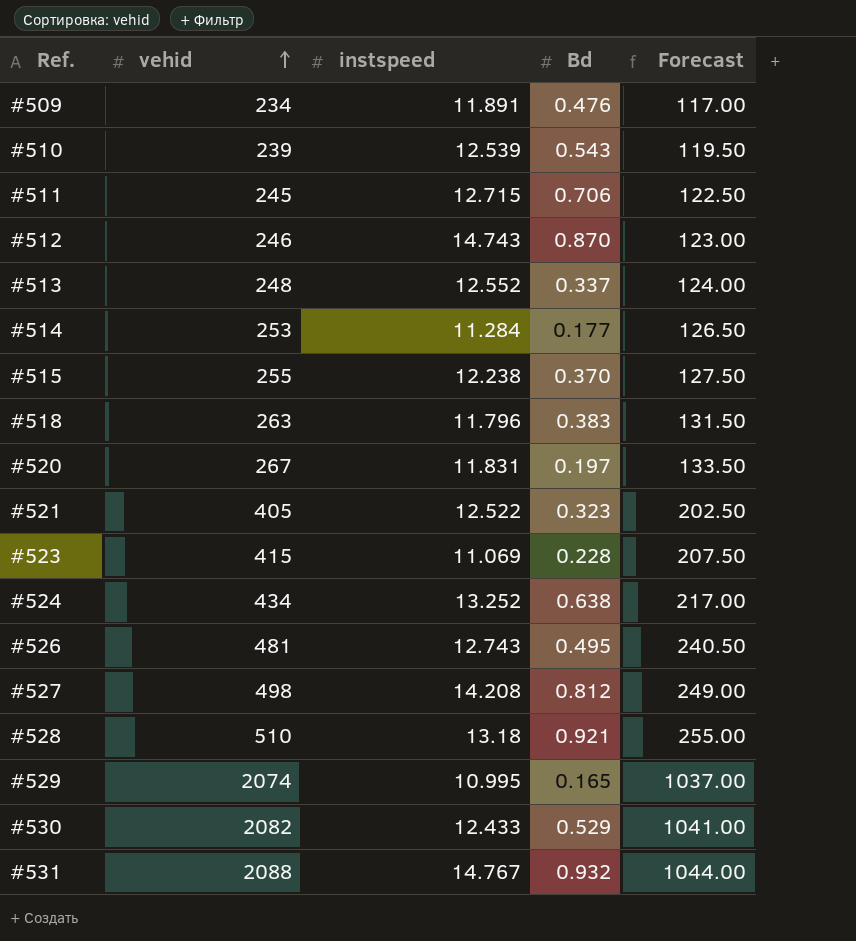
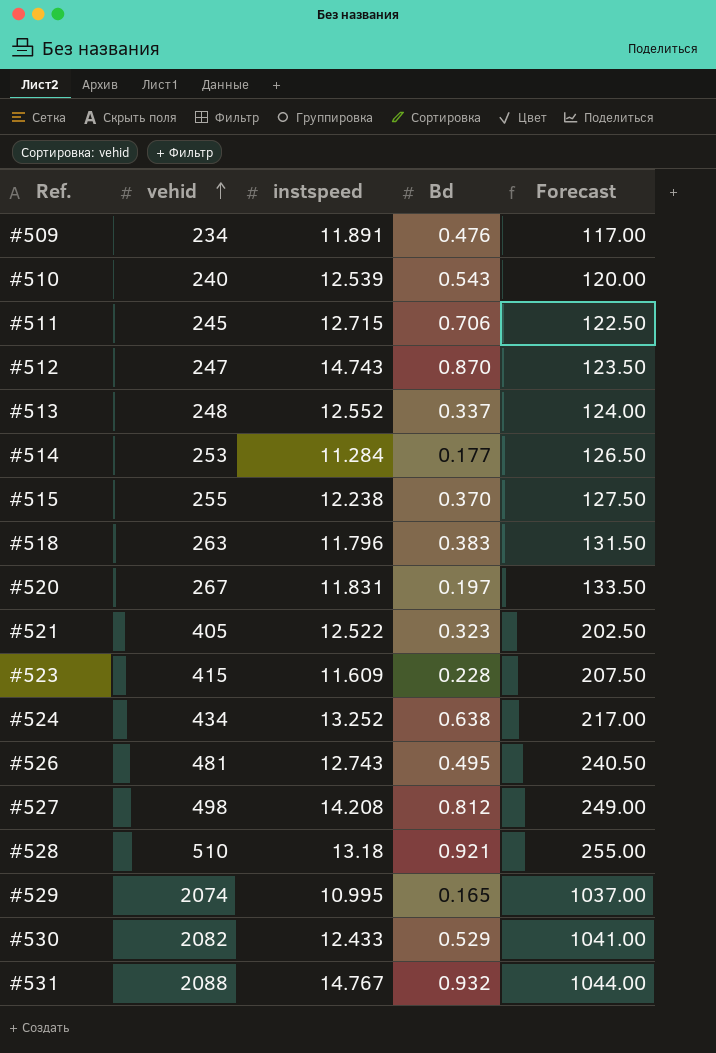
#510 | vehid: 239 -> 240
#510 | Forecast: 119.50 -> 120.00
#512 | vehid: 246 -> 247
#512 | Forecast: 123.00 -> 123.50
#523 | instspeed: 11.069 -> 11.609

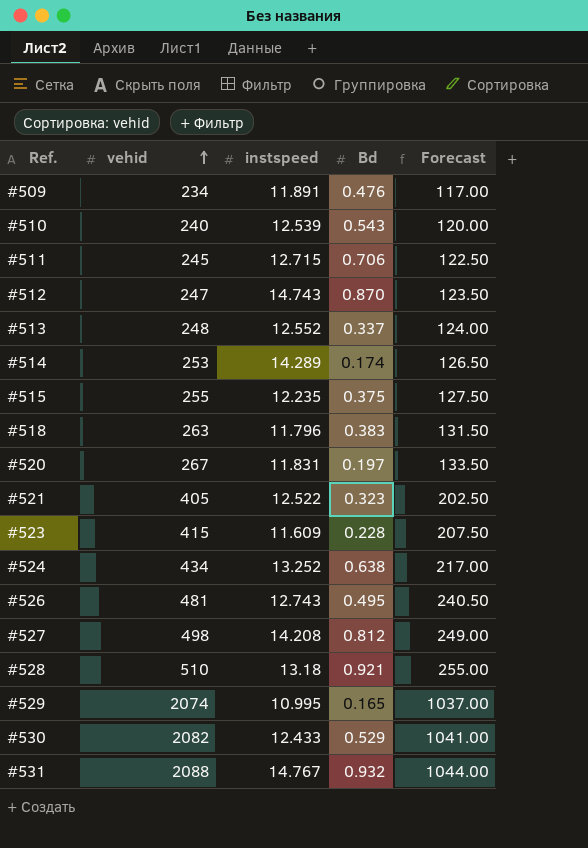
#514 | instspeed: 11.284 -> 14.289
#514 | Bd: 0.177 -> 0.174
#515 | instspeed: 12.238 -> 12.235
#515 | Bd: 0.370 -> 0.375

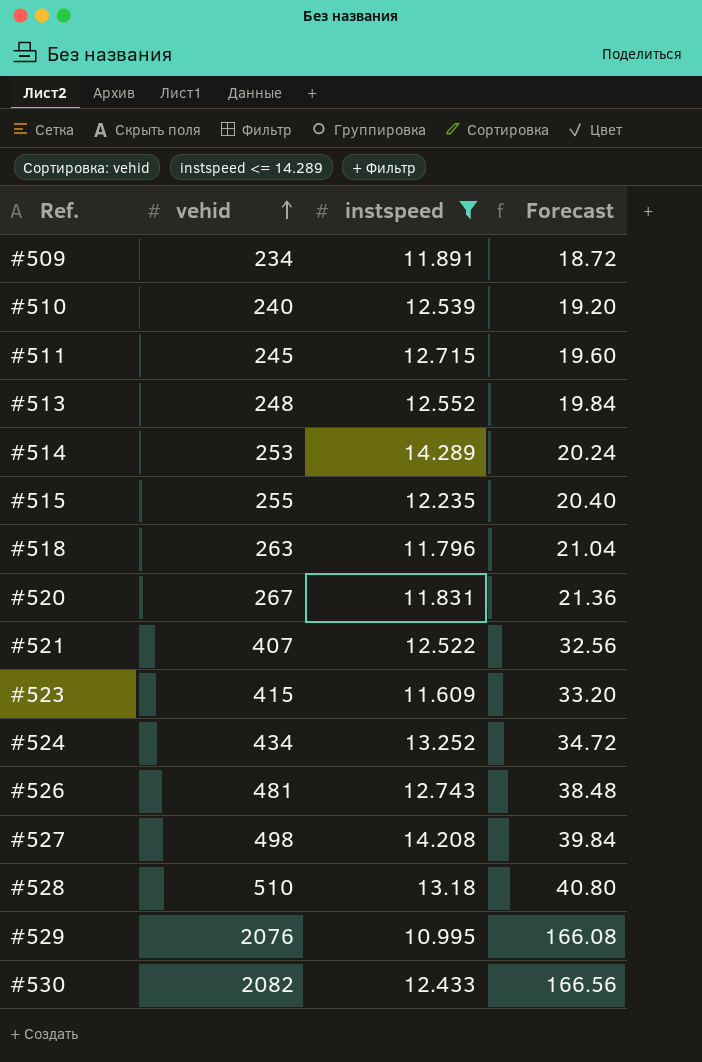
filter: none -> instspeed <= 14.289
column Bd | position: 4 -> none
column Forecast | formula: [vehid] * 0.5 -> [vehid] * 0.08
#521 | vehid: 405 -> 407
#529 | vehid: 2074 -> 2076

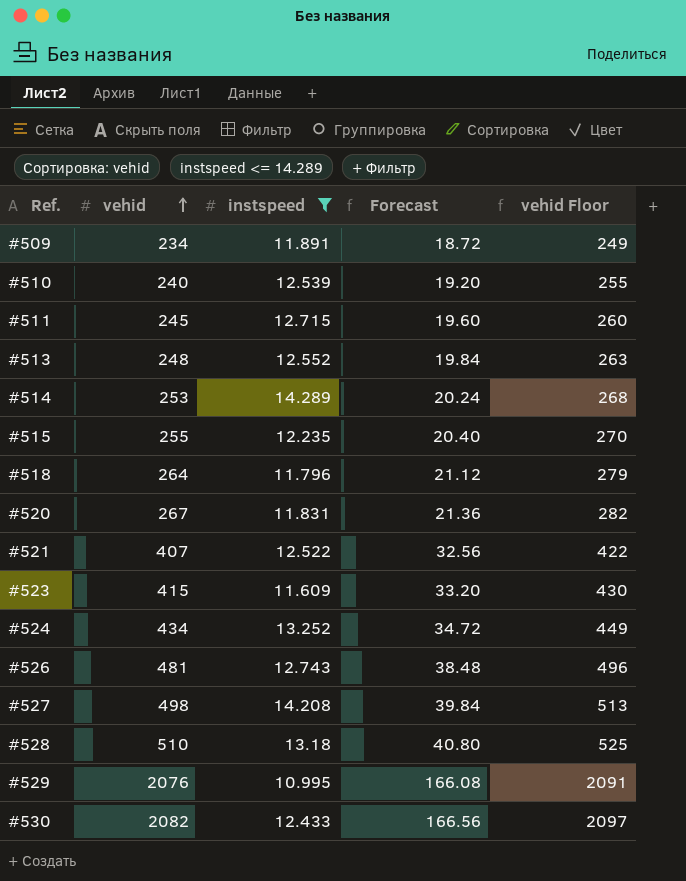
column vehid Floor | formula: none -> [vehid] + 15
#518 | vehid: 263 -> 264
#518 | Forecast: 21.04 -> 21.12

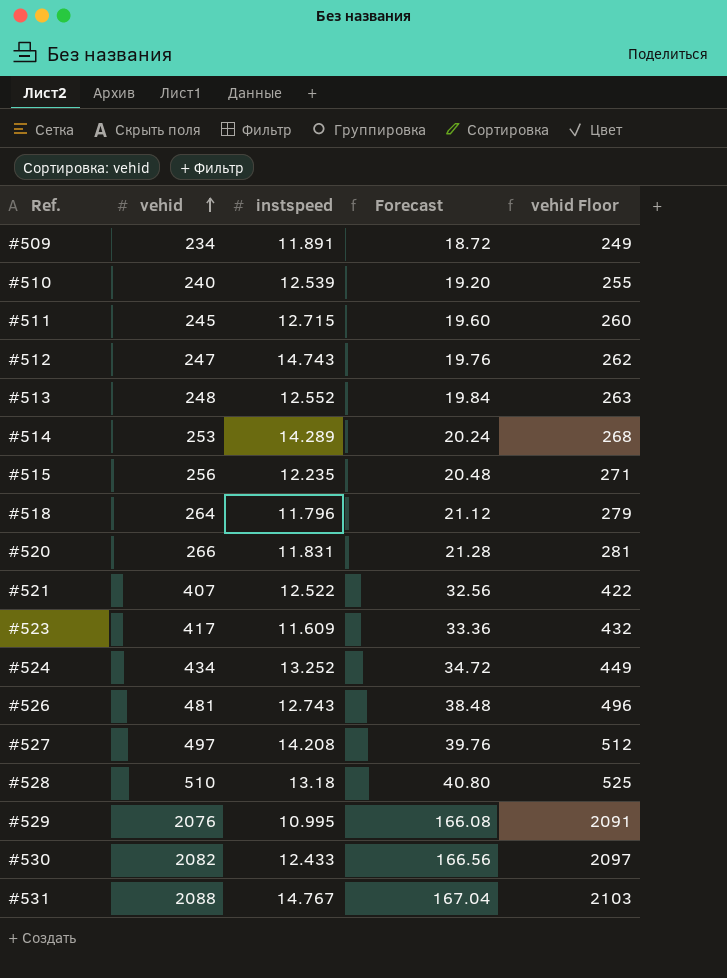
filter: instspeed <= 14.289 -> none
#515 | vehid: 255 -> 256
#515 | Forecast: 20.40 -> 20.48
#515 | vehid Floor: 270 -> 271
#520 | vehid: 267 -> 266
#520 | Forecast: 21.36 -> 21.28
#520 | vehid Floor: 282 -> 281
#523 | vehid: 415 -> 417
#523 | Forecast: 33.20 -> 33.36
#523 | vehid Floor: 430 -> 432
#527 | vehid: 498 -> 497
#527 | Forecast: 39.84 -> 39.76
#527 | vehid Floor: 513 -> 512

